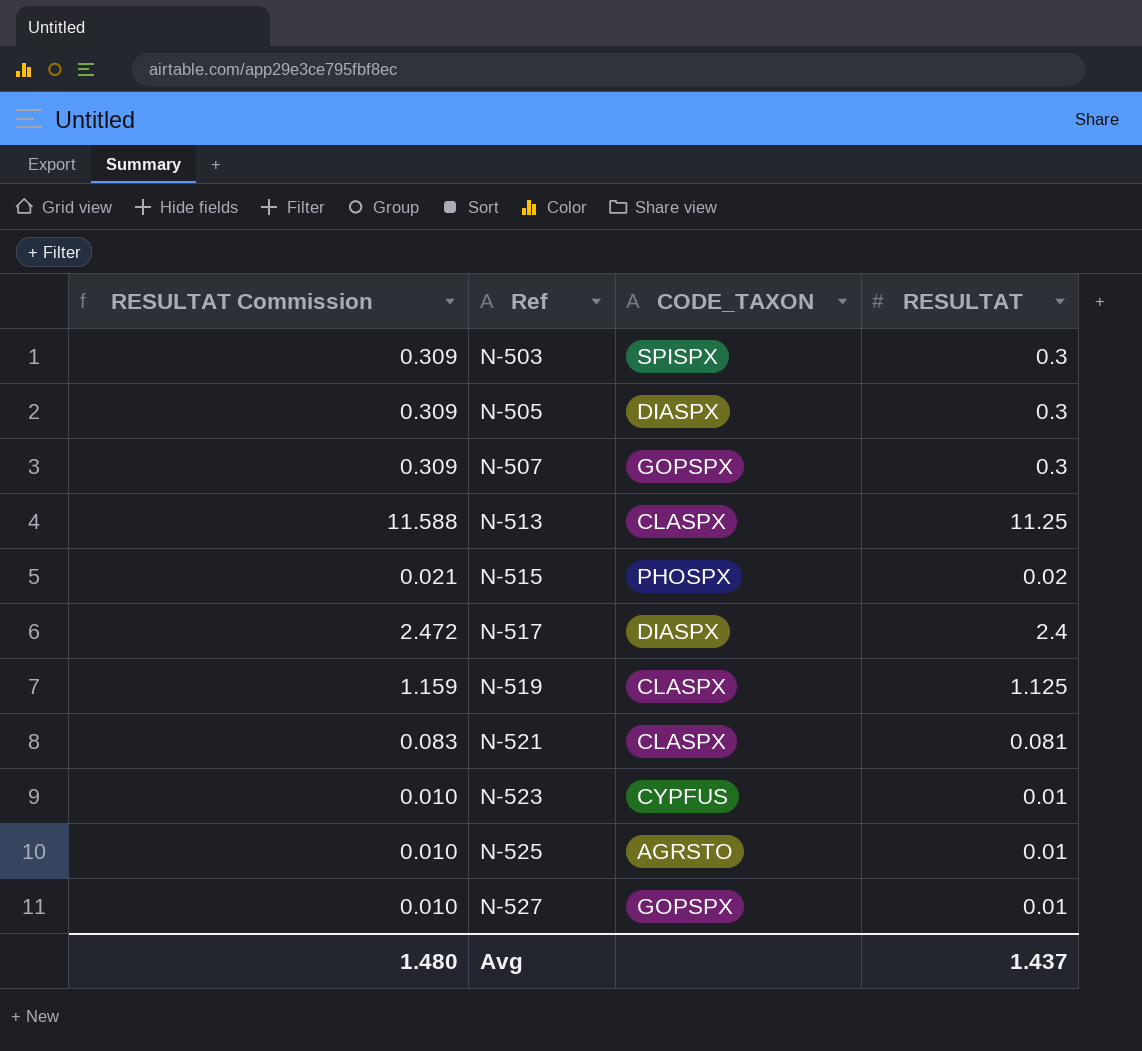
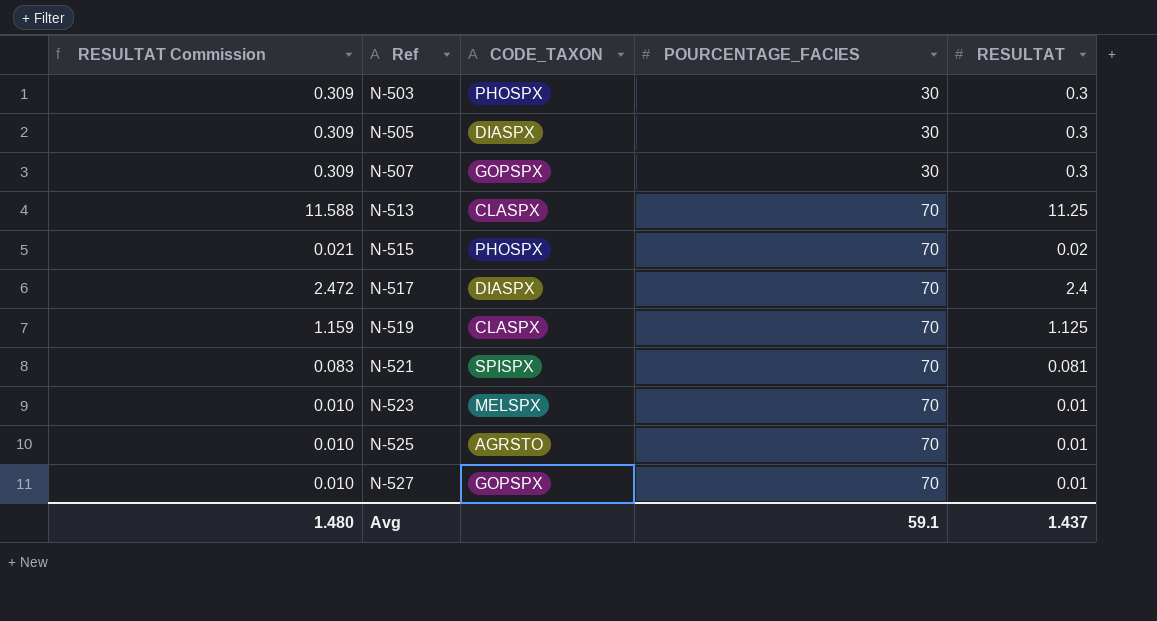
column POURCENTAGE_FACIES | position: none -> 4
N-503 | CODE_TAXON: SPISPX -> PHOSPX
N-521 | CODE_TAXON: CLASPX -> SPISPX
N-523 | CODE_TAXON: CYPFUS -> MELSPX

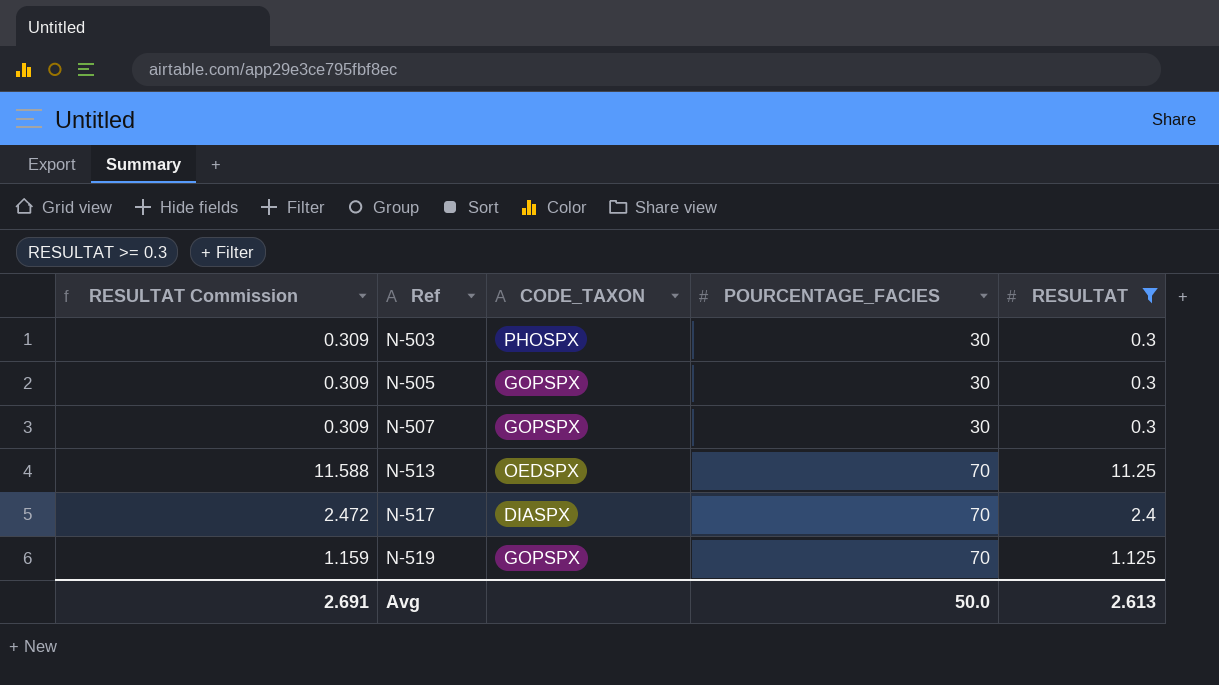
filter: none -> RESULTAT >= 0.3
N-505 | CODE_TAXON: DIASPX -> GOPSPX
N-513 | CODE_TAXON: CLASPX -> OEDSPX
N-519 | CODE_TAXON: CLASPX -> GOPSPX
Avg | RESULTAT Commission: 1.480 -> 2.691
Avg | POURCENTAGE_FACIES: 59.1 -> 50.0
Avg | RESULTAT: 1.437 -> 2.613

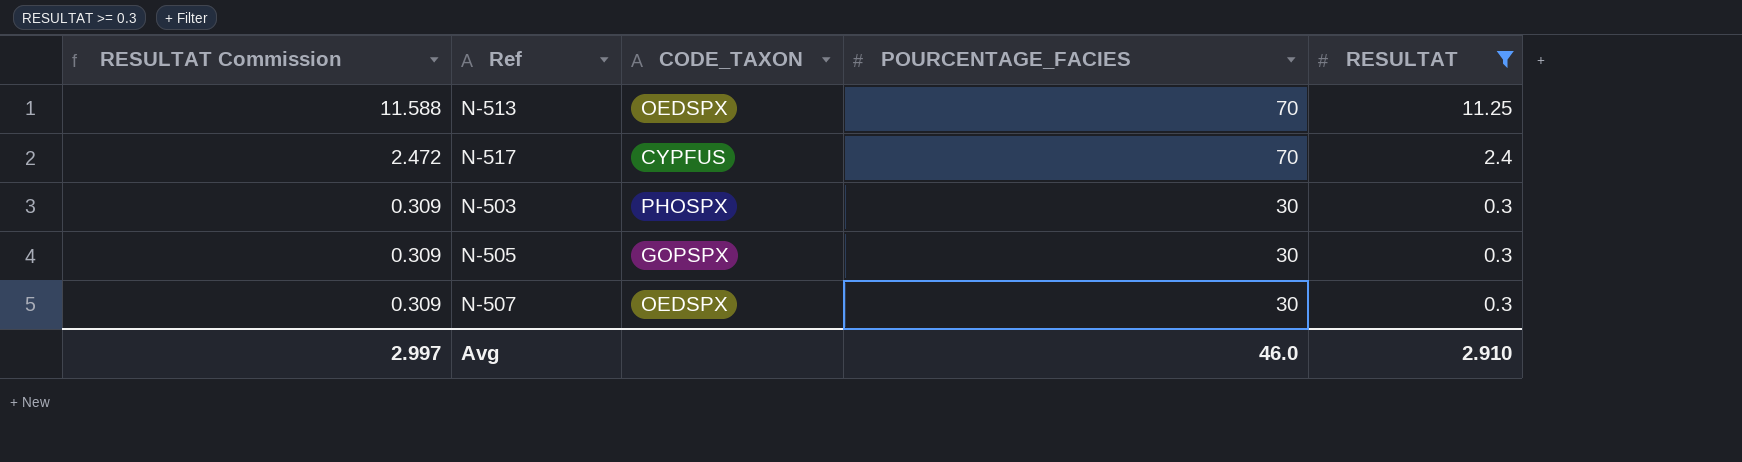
row order: Ref ascending -> RESULTAT Commission descending
row N-519: 1.159 | GOPSPX | 70 | 1.125 -> none
N-517 | CODE_TAXON: DIASPX -> CYPFUS
N-507 | CODE_TAXON: GOPSPX -> OEDSPX
Avg | RESULTAT Commission: 2.691 -> 2.997
Avg | POURCENTAGE_FACIES: 50.0 -> 46.0
Avg | RESULTAT: 2.613 -> 2.910

